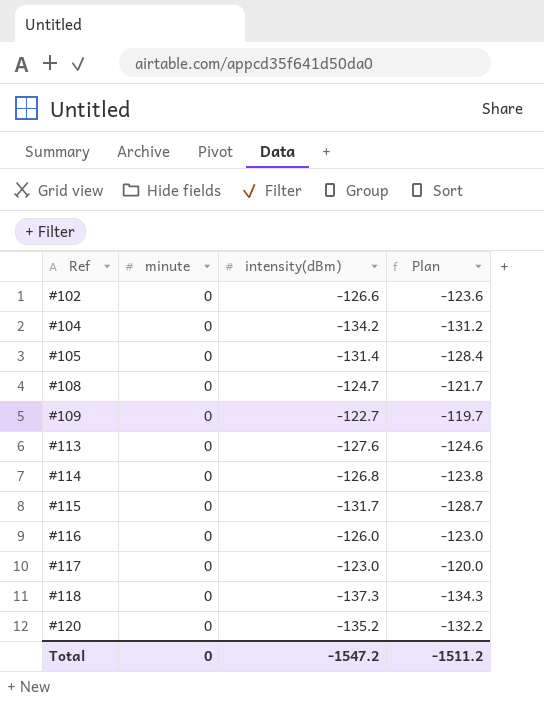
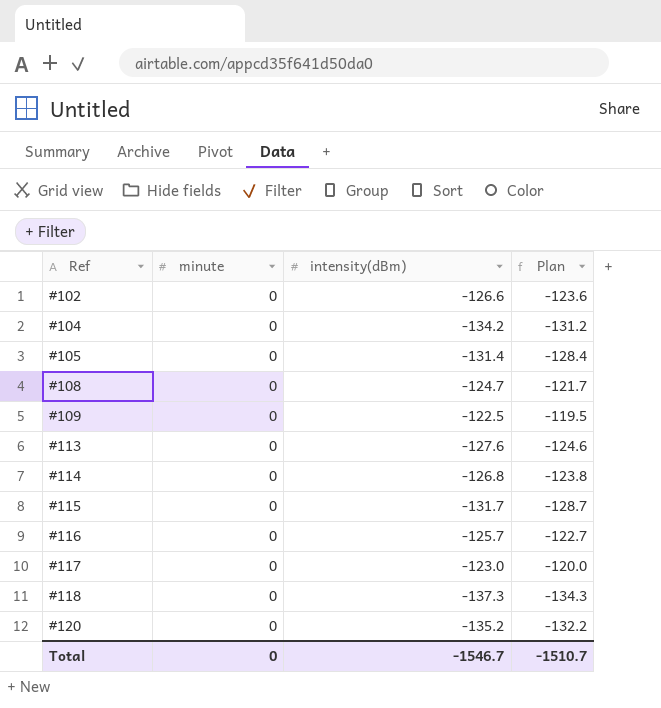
#109 | intensity(dBm): -122.7 -> -122.5
#109 | Plan: -119.7 -> -119.5
#116 | intensity(dBm): -126.0 -> -125.7
#116 | Plan: -123.0 -> -122.7
Total | intensity(dBm): -1547.2 -> -1546.7
Total | Plan: -1511.2 -> -1510.7

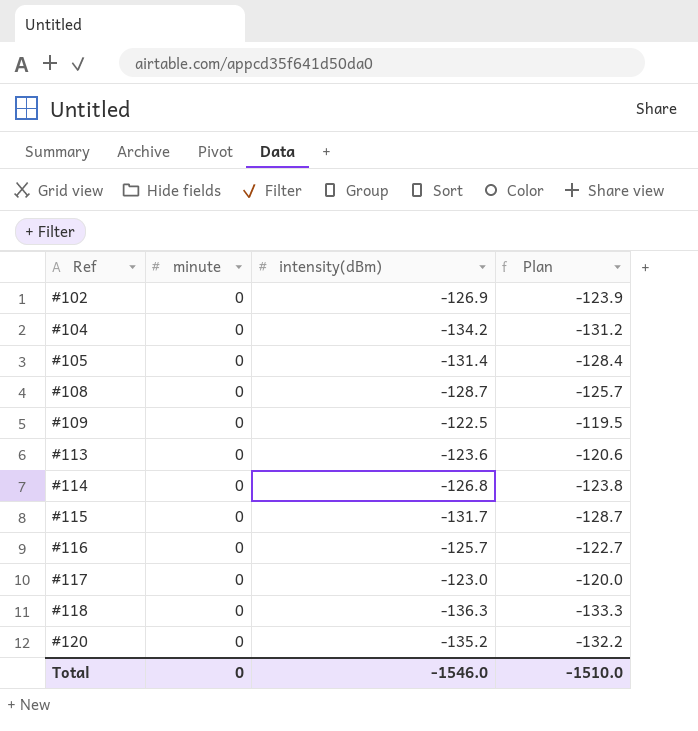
#102 | intensity(dBm): -126.6 -> -126.9
#102 | Plan: -123.6 -> -123.9
#108 | intensity(dBm): -124.7 -> -128.7
#108 | Plan: -121.7 -> -125.7
#113 | intensity(dBm): -127.6 -> -123.6
#113 | Plan: -124.6 -> -120.6
#118 | intensity(dBm): -137.3 -> -136.3
#118 | Plan: -134.3 -> -133.3
Total | intensity(dBm): -1546.7 -> -1546.0
Total | Plan: -1510.7 -> -1510.0

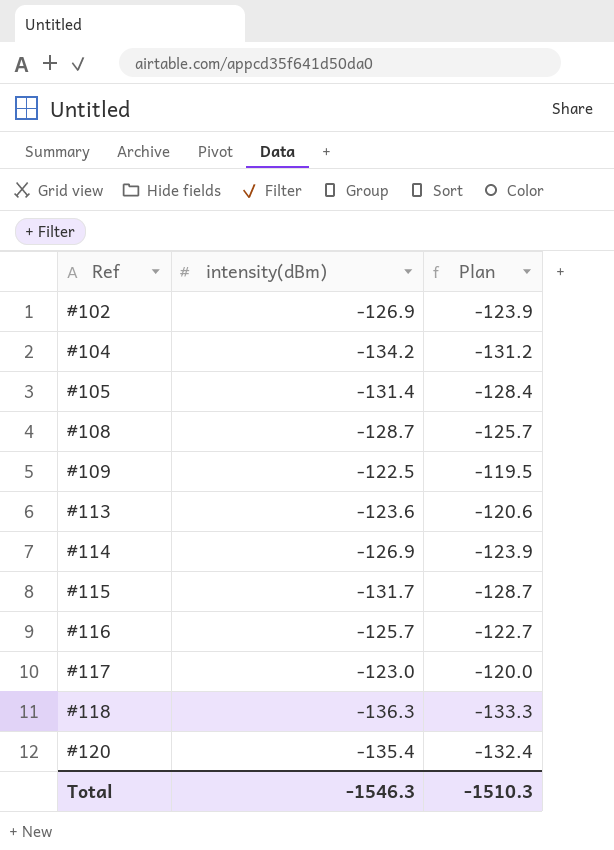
column minute | position: 2 -> none
#114 | intensity(dBm): -126.8 -> -126.9
#114 | Plan: -123.8 -> -123.9
#120 | intensity(dBm): -135.2 -> -135.4
#120 | Plan: -132.2 -> -132.4
Total | intensity(dBm): -1546.0 -> -1546.3
Total | Plan: -1510.0 -> -1510.3

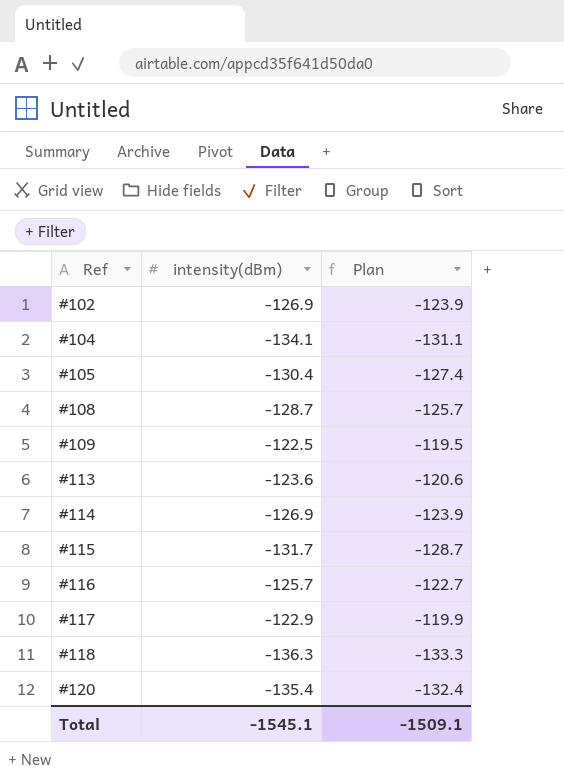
#104 | intensity(dBm): -134.2 -> -134.1
#104 | Plan: -131.2 -> -131.1
#105 | intensity(dBm): -131.4 -> -130.4
#105 | Plan: -128.4 -> -127.4
#117 | intensity(dBm): -123.0 -> -122.9
#117 | Plan: -120.0 -> -119.9
Total | intensity(dBm): -1546.3 -> -1545.1
Total | Plan: -1510.3 -> -1509.1

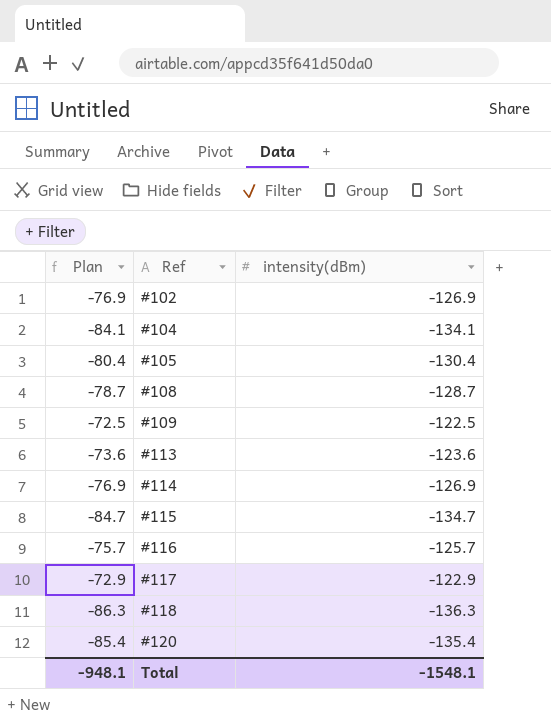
column Plan | formula: [intensity(dBm)] + 3 -> [intensity(dBm)] + 50
column Plan | position: 3 -> 1
#115 | intensity(dBm): -131.7 -> -134.7
Total | Plan: -1509.1 -> -948.1
Total | intensity(dBm): -1545.1 -> -1548.1

